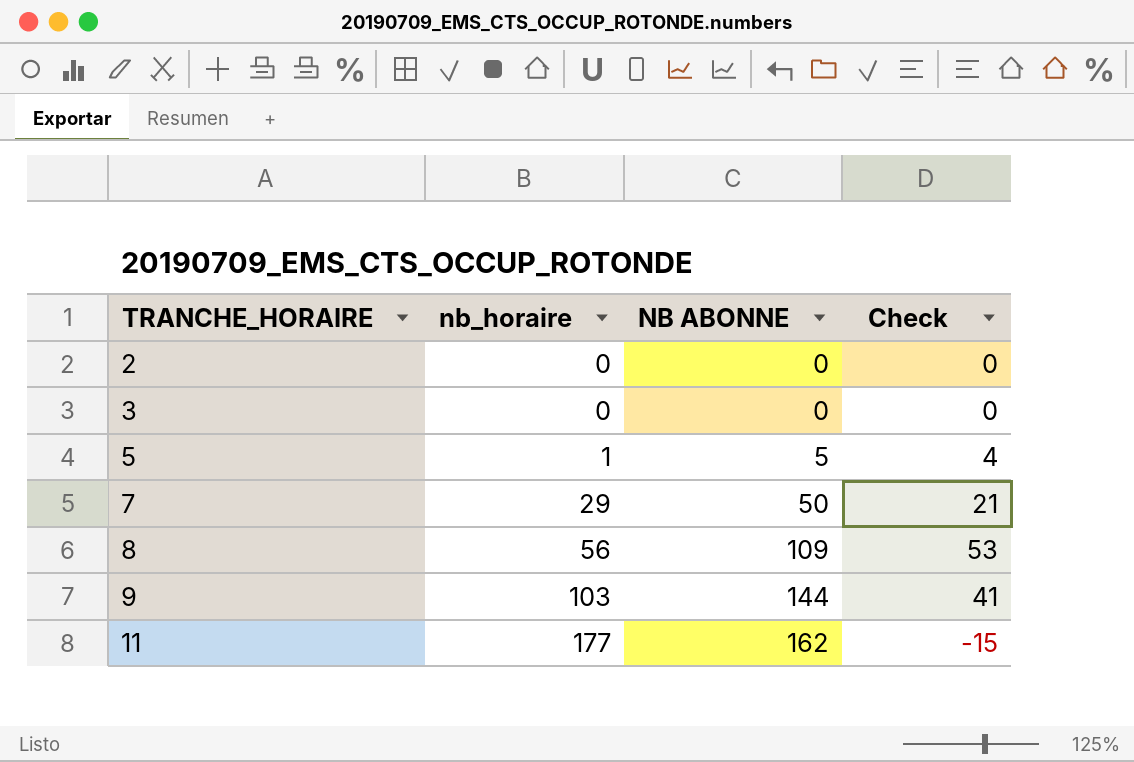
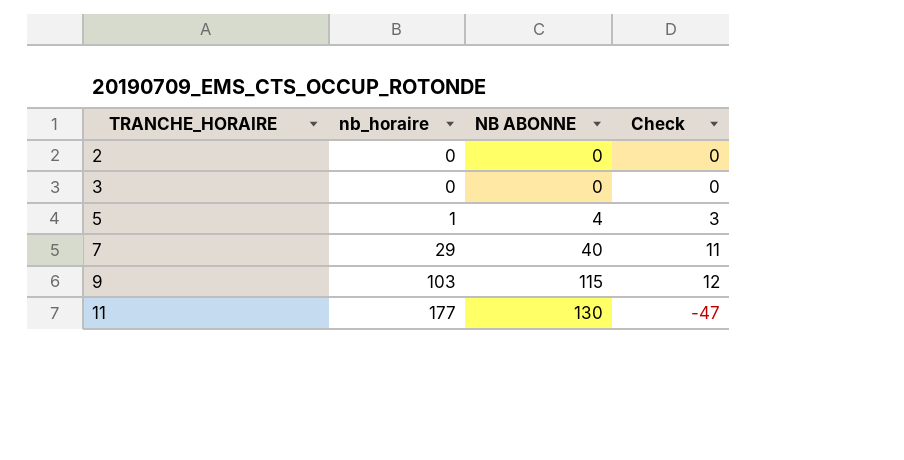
row 8: 56 | 109 | 53 -> none
5 | NB ABONNE: 5 -> 4
5 | Check: 4 -> 3
7 | NB ABONNE: 50 -> 40
7 | Check: 21 -> 11
9 | NB ABONNE: 144 -> 115
9 | Check: 41 -> 12
11 | NB ABONNE: 162 -> 130
11 | Check: -15 -> -47

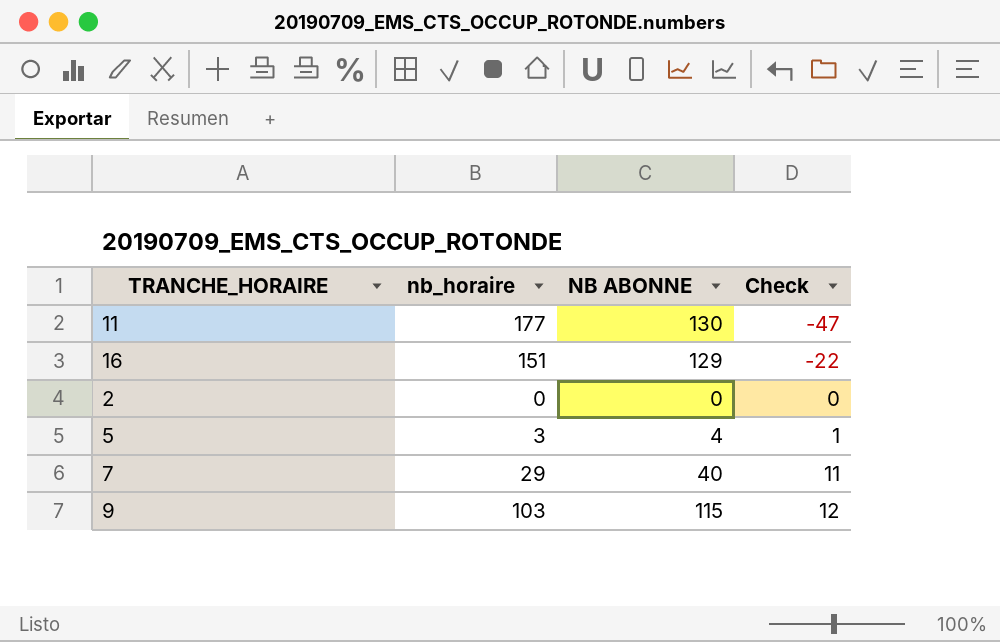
row order: TRANCHE_HORAIRE ascending -> Check ascending
row 3: 0 | 0 | 0 -> none
row 16: none -> 151 | 129 | -22
5 | nb_horaire: 1 -> 3
5 | Check: 3 -> 1

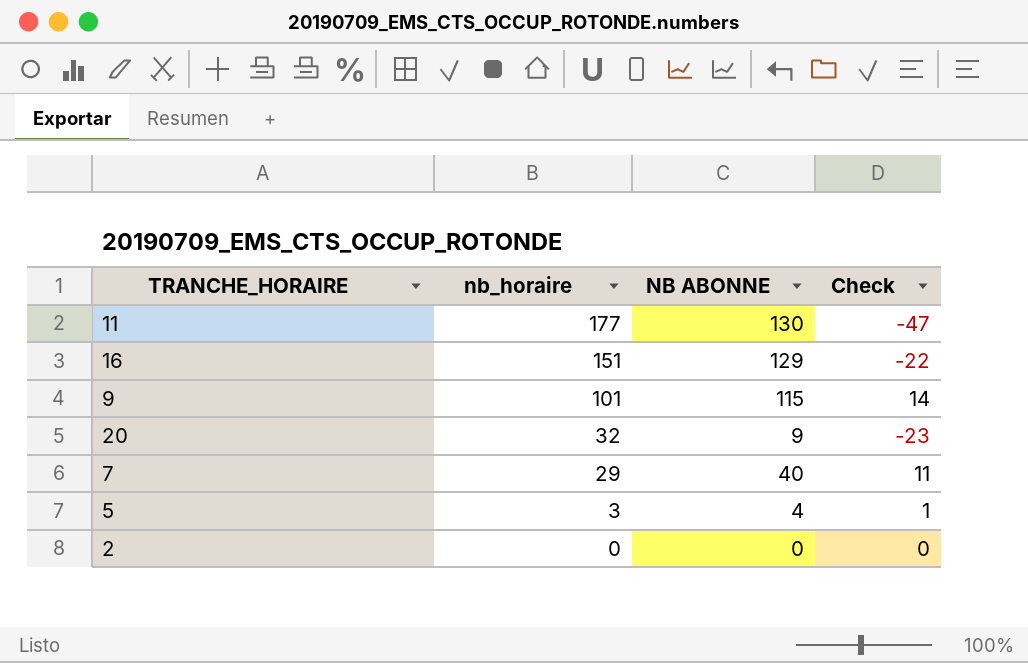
row order: Check ascending -> nb_horaire descending
9 | nb_horaire: 103 -> 101
9 | Check: 12 -> 14
row 20: none -> 32 | 9 | -23

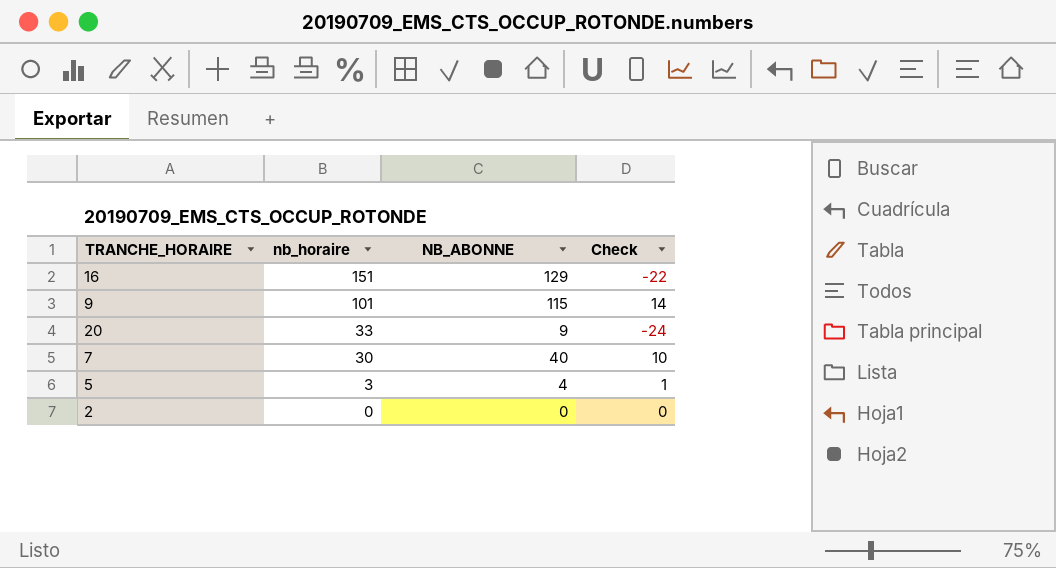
column name: NB ABONNE -> NB_ABONNE
row 11: 177 | 130 | -47 -> none
20 | nb_horaire: 32 -> 33
20 | Check: -23 -> -24
7 | nb_horaire: 29 -> 30
7 | Check: 11 -> 10

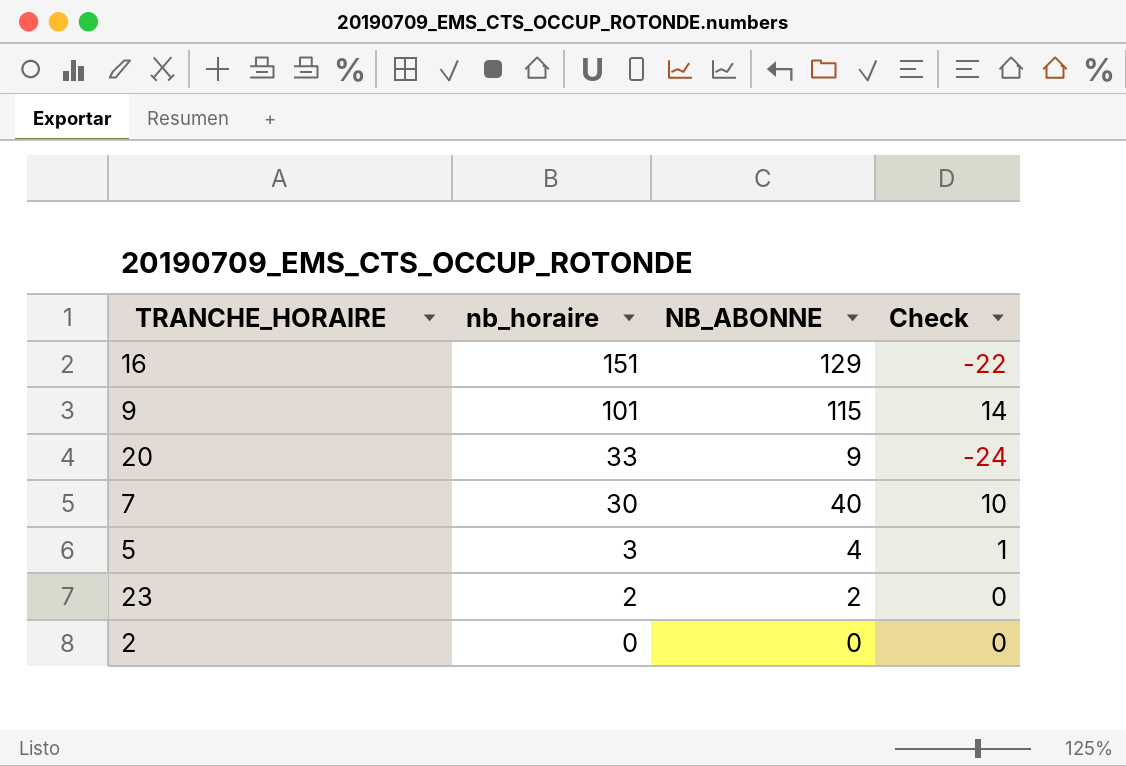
row 23: none -> 2 | 2 | 0

